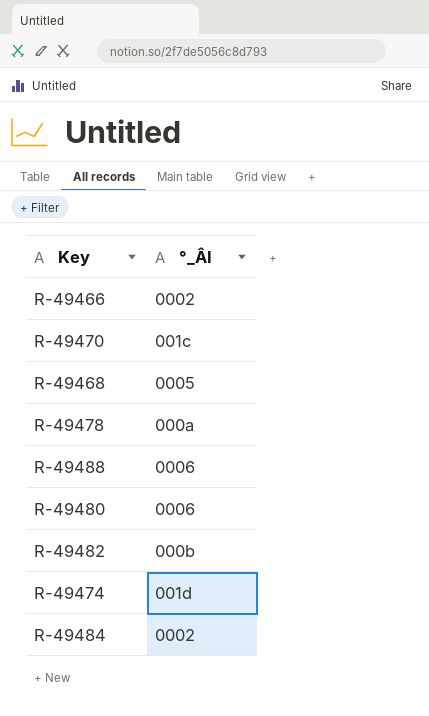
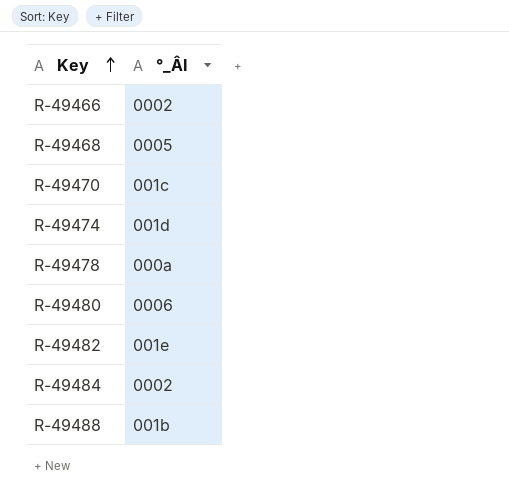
row order: none -> Key ascending
R-49482 | °_ÂI: 000b -> 001e
R-49488 | °_ÂI: 0006 -> 001b

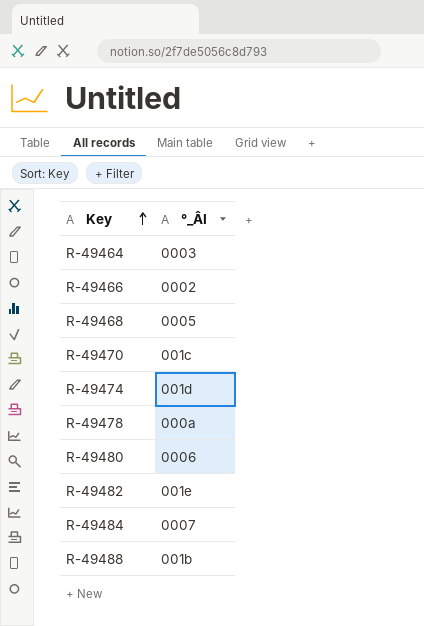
row R-49464: none -> 0003
R-49484 | °_ÂI: 0002 -> 0007

